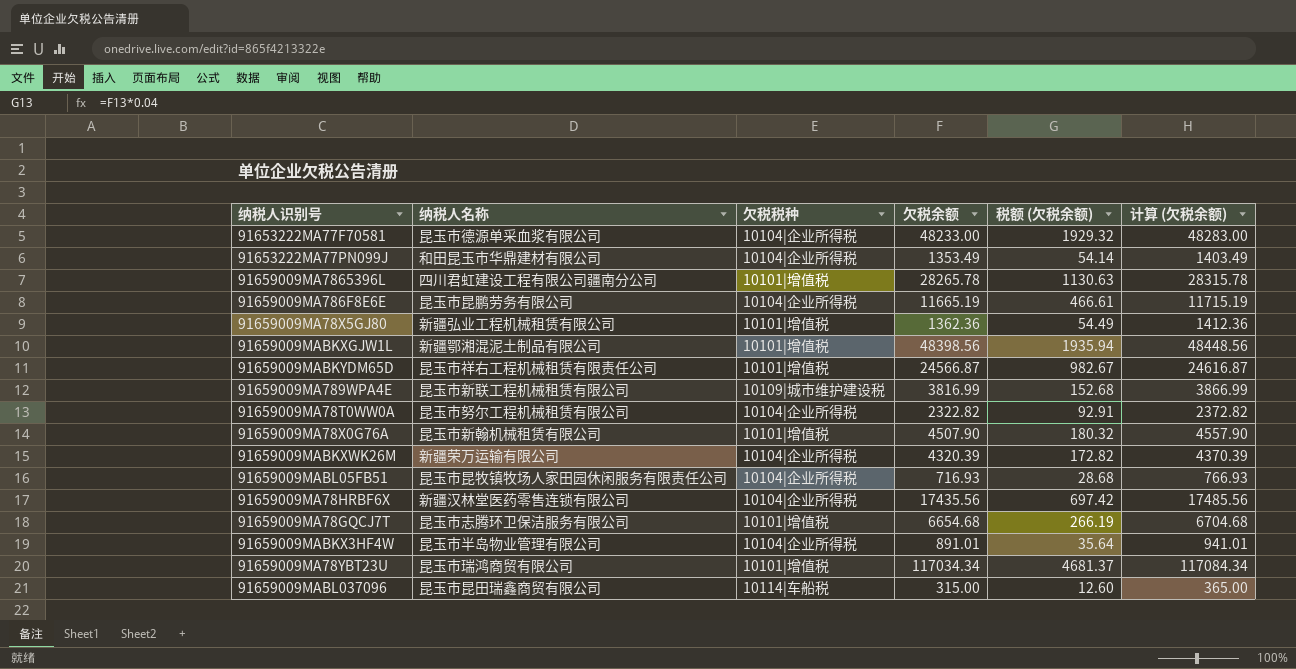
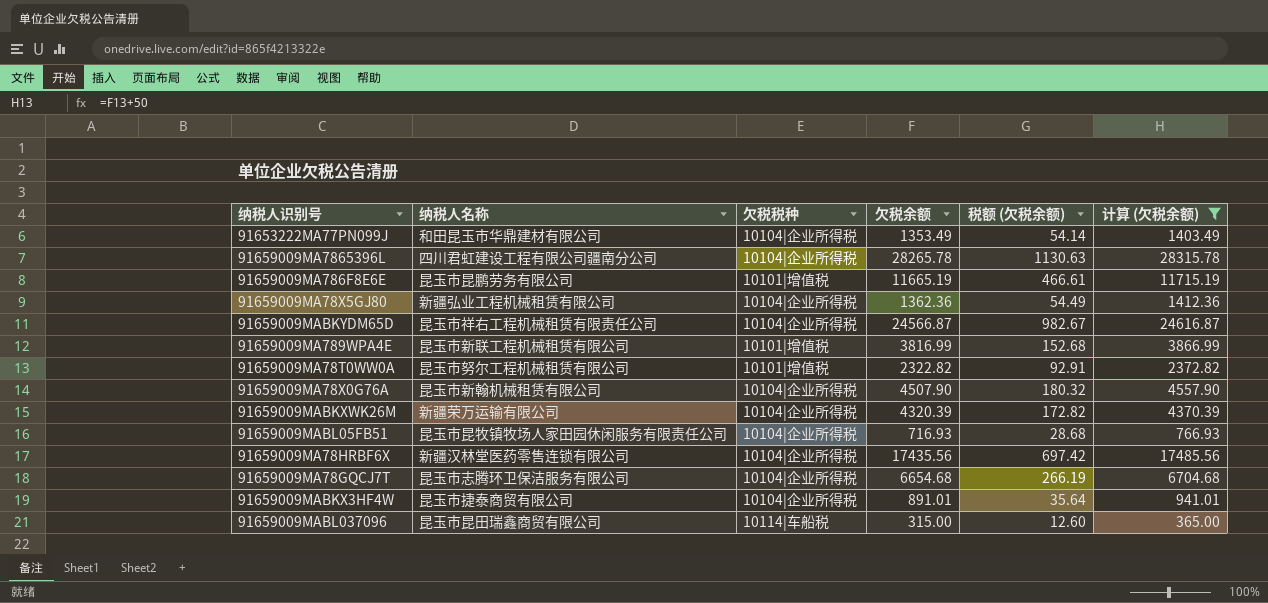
filter: none -> 计算 (欠税余额) <= 28315.78
91659009MA7865396L | 欠税税种: 10101|增值税 -> 10104|企业所得税
91659009MA786F8E6E | 欠税税种: 10104|企业所得税 -> 10101|增值税
91659009MA78X5GJ80 | 欠税税种: 10101|增值税 -> 10104|企业所得税
91659009MABKYDM65D | 欠税税种: 10101|增值税 -> 10104|企业所得税
91659009MA789WPA4E | 欠税税种: 10109|城市维护建设税 -> 10101|增值税
91659009MA78T0WW0A | 欠税税种: 10104|企业所得税 -> 10101|增值税
91659009MA78X0G76A | 欠税税种: 10101|增值税 -> 10104|企业所得税
91659009MA78GQCJ7T | 欠税税种: 10101|增值税 -> 10104|企业所得税
91659009MABKX3HF4W | 纳税人名称: 昆玉市半岛物业管理有限公司 -> 昆玉市捷泰商贸有限公司

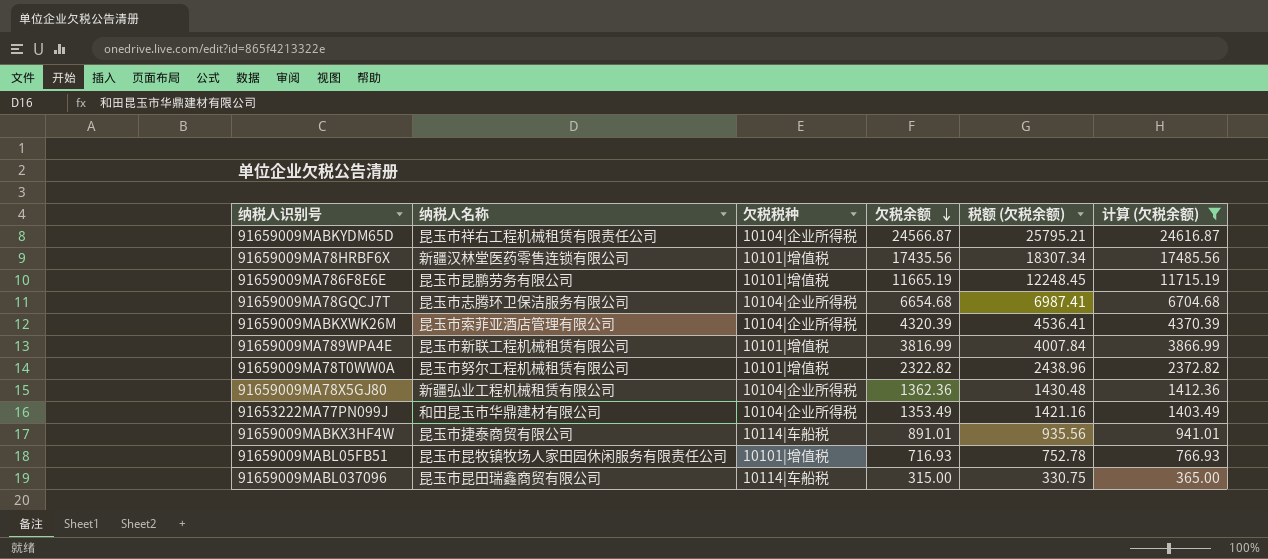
row order: none -> 欠税余额 descending
column 税额 (欠税余额) | formula: [欠税余额] * 0.04 -> [欠税余额] * 1.05
row 91659009MA7865396L: 四川君虹建设工程有限公司疆南分公司 | 10104|企业所得税 | 28265.78 | 1130.63 | 28315.78 -> none
row 91659009MA78X0G76A: 昆玉市新翰机械租赁有限公司 | 10104|企业所得税 | 4507.90 | 180.32 | 4557.90 -> none
91659009MA78HRBF6X | 欠税税种: 10104|企业所得税 -> 10101|增值税
91659009MABKXWK26M | 纳税人名称: 新疆荣万运输有限公司 -> 昆玉市索菲亚酒店管理有限公司
91659009MABKX3HF4W | 欠税税种: 10104|企业所得税 -> 10114|车船税
91659009MABL05FB51 | 欠税税种: 10104|企业所得税 -> 10101|增值税

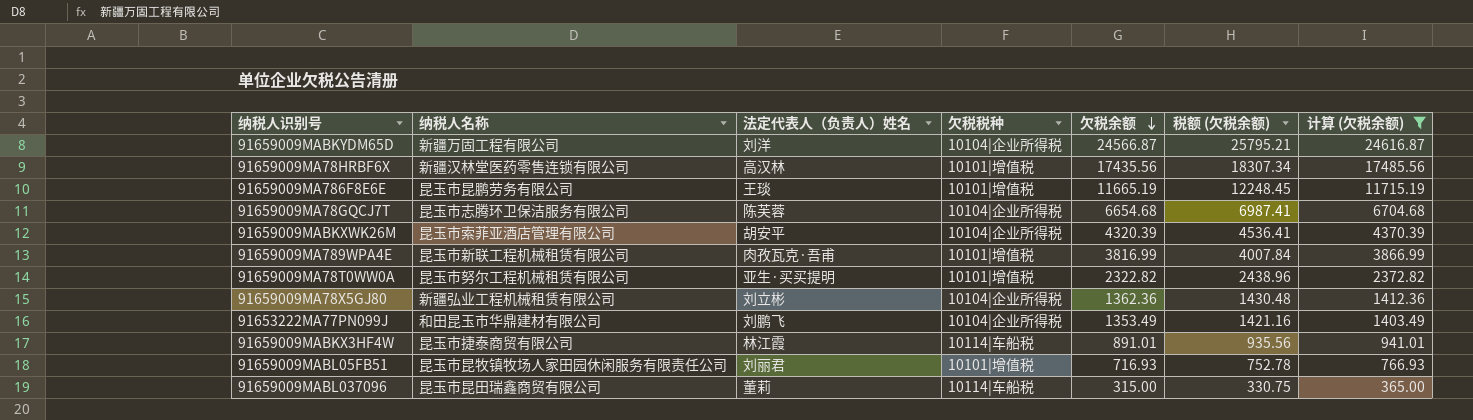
column 法定代表人（负责人）姓名 | position: none -> 3
91659009MABKYDM65D | 纳税人名称: 昆玉市祥右工程机械租赁有限责任公司 -> 新疆万固工程有限公司

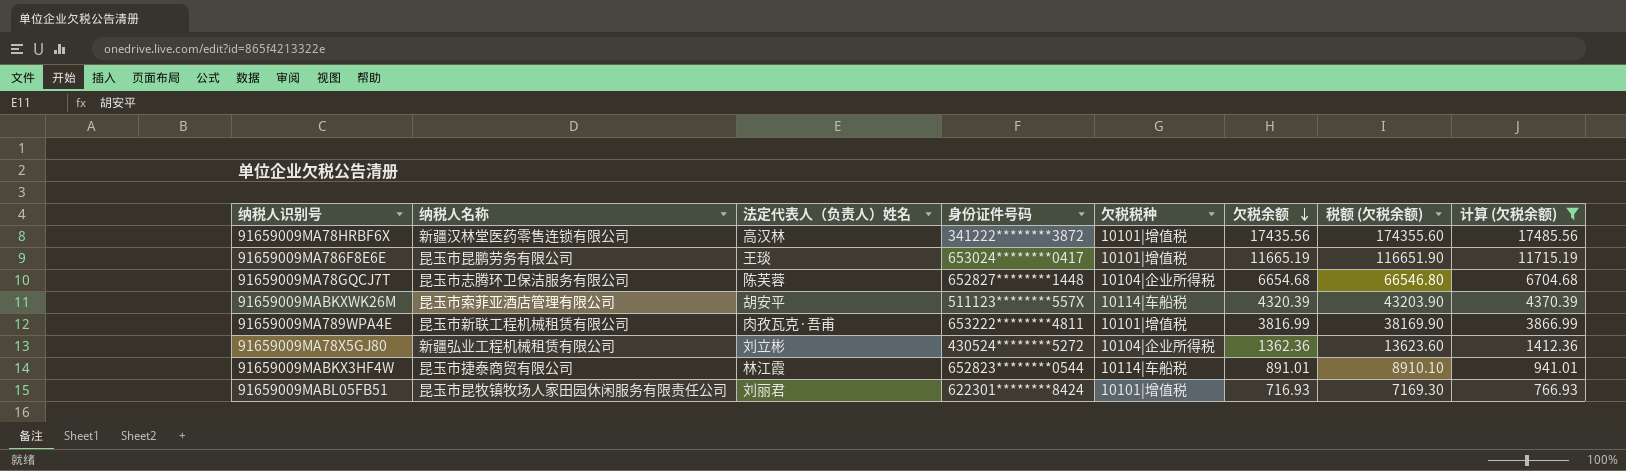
column 身份证件号码 | position: none -> 4
column 税额 (欠税余额) | formula: [欠税余额] * 1.05 -> [欠税余额] * 10
row 91659009MABKYDM65D: 新疆万固工程有限公司 | 刘洋 | 10104|企业所得税 | 24566.87 | 25795.21 | 24616.87 -> none
row 91659009MA78T0WW0A: 昆玉市努尔工程机械租赁有限公司 | 亚生·买买提明 | 10101|增值税 | 2322.82 | 2438.96 | 2372.82 -> none
row 91653222MA77PN099J: 和田昆玉市华鼎建材有限公司 | 刘鹏飞 | 10104|企业所得税 | 1353.49 | 1421.16 | 1403.49 -> none
row 91659009MABL037096: 昆玉市昆田瑞鑫商贸有限公司 | 董莉 | 10114|车船税 | 315.00 | 330.75 | 365.00 -> none
91659009MABKXWK26M | 欠税税种: 10104|企业所得税 -> 10114|车船税

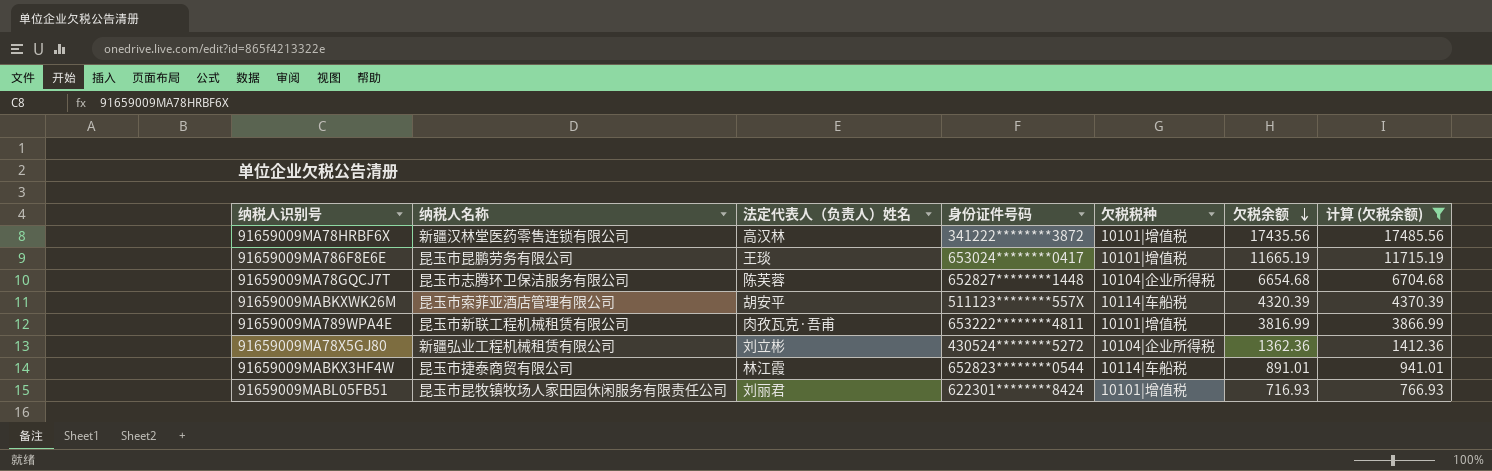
column 税额 (欠税余额) | formula: [欠税余额] * 10 -> none

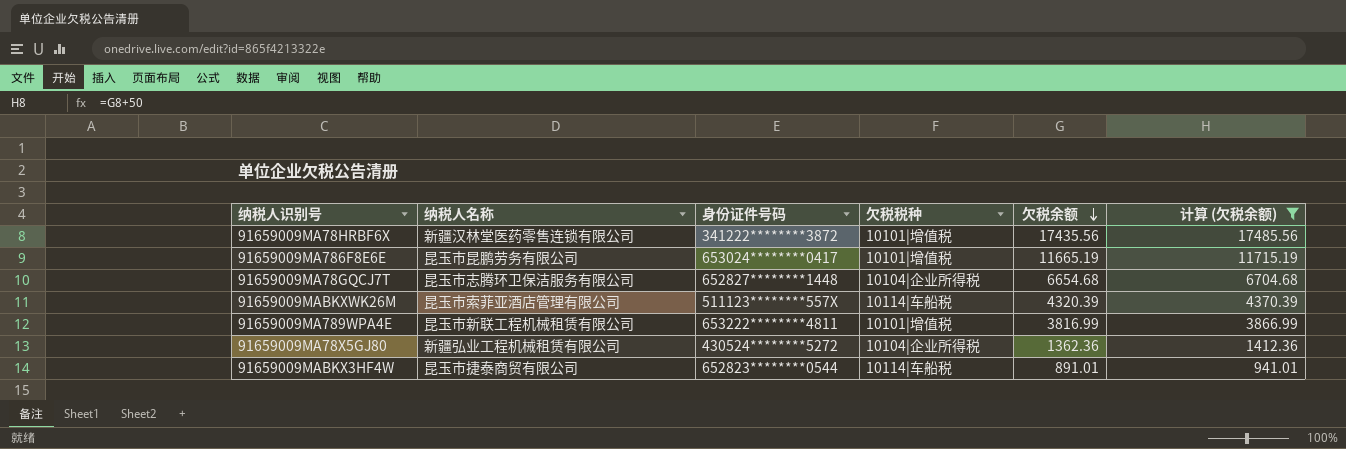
column 法定代表人（负责人）姓名 | position: 3 -> none
row 91659009MABL05FB51: 昆玉市昆牧镇牧场人家田园休闲服务有限责任公司 | 刘丽君 | 622301********8424 | 10101|增值税 | 716.93 | 766.93 -> none

